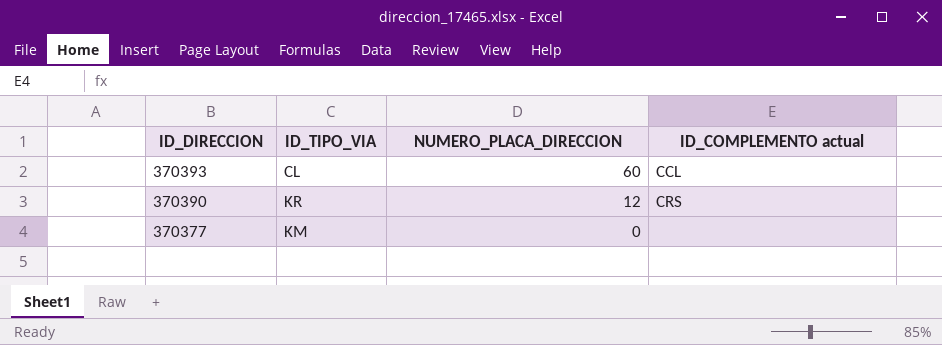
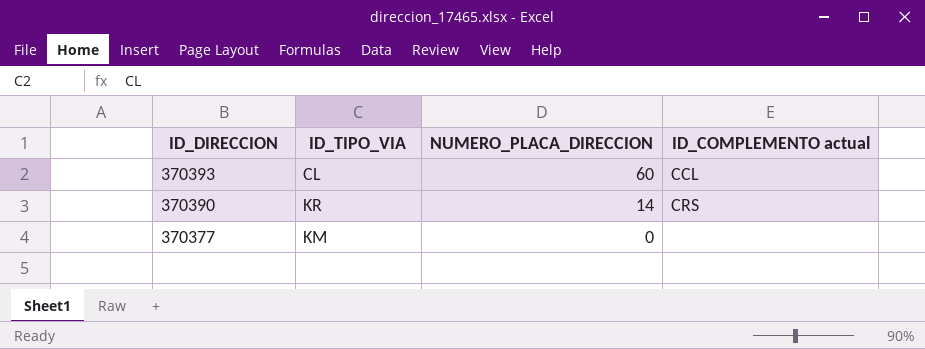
370390 | NUMERO_PLACA_DIRECCION: 12 -> 14

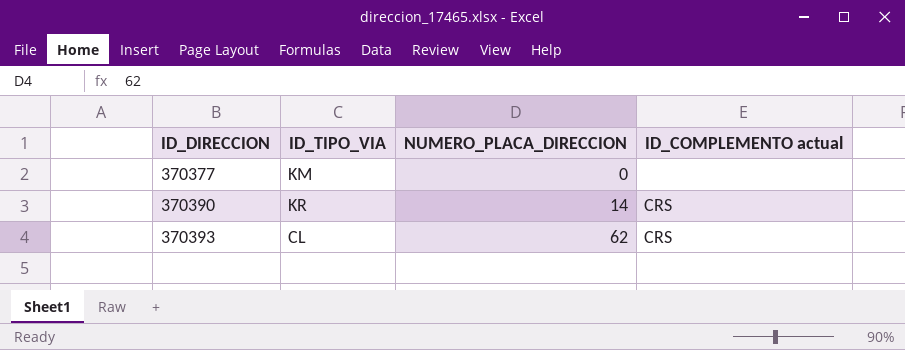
row order: ID_DIRECCION descending -> ID_DIRECCION ascending
370393 | NUMERO_PLACA_DIRECCION: 60 -> 62
370393 | ID_COMPLEMENTO actual: CCL -> CRS

